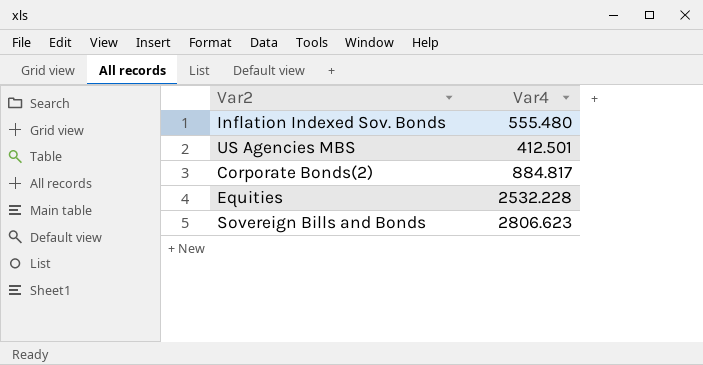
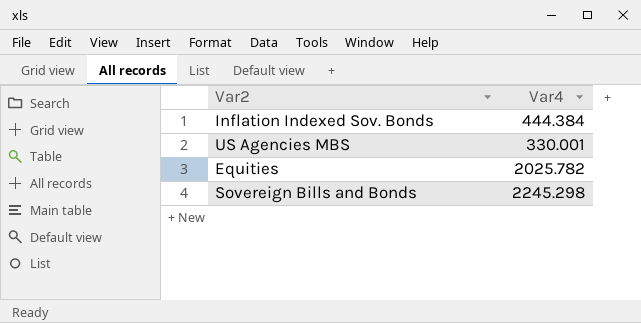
row Corporate Bonds(2): 884.817 -> none
Inflation Indexed Sov. Bonds | Var4: 555.480 -> 444.384
US Agencies MBS | Var4: 412.501 -> 330.001
Equities | Var4: 2532.228 -> 2025.782
Sovereign Bills and Bonds | Var4: 2806.623 -> 2245.298

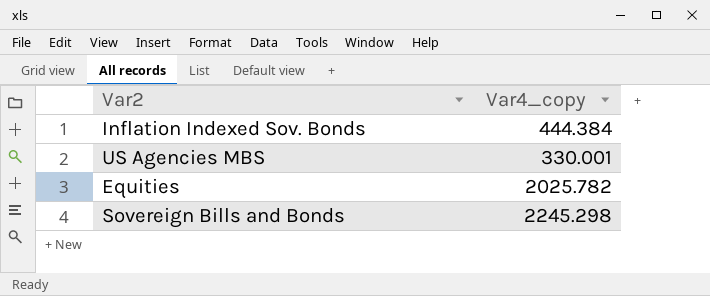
column name: Var4 -> Var4_copy

